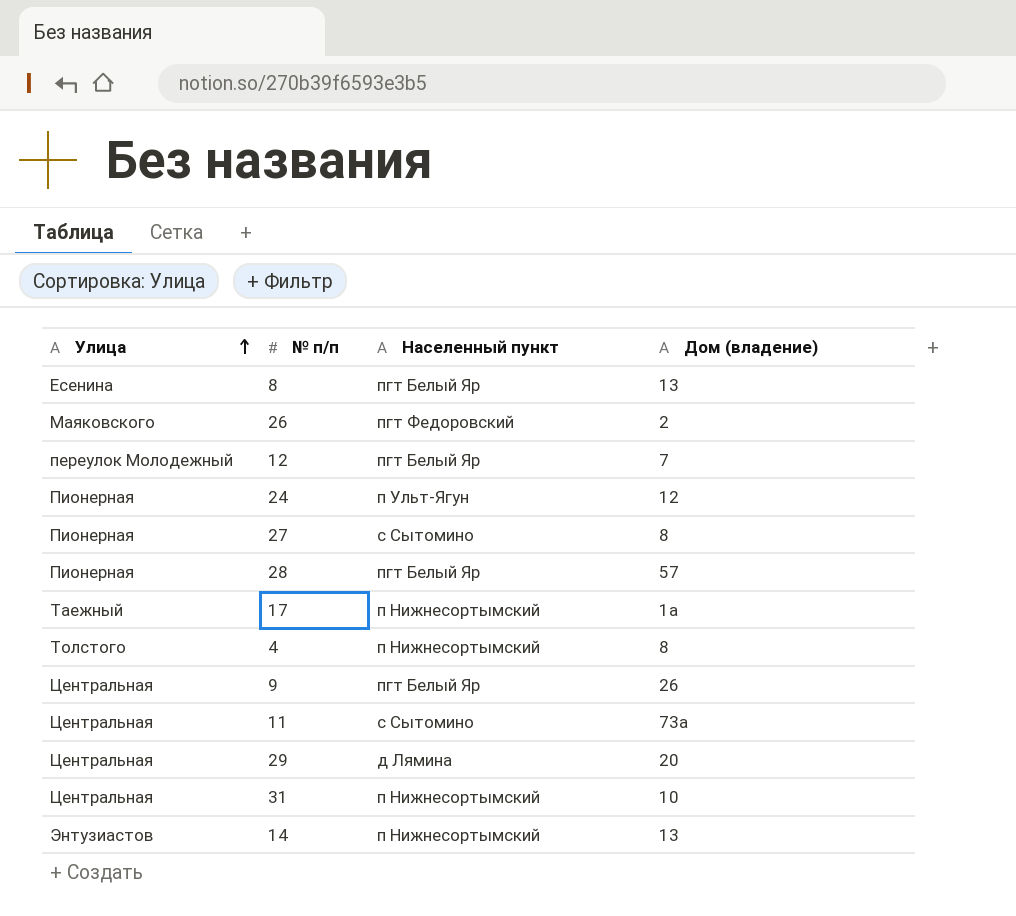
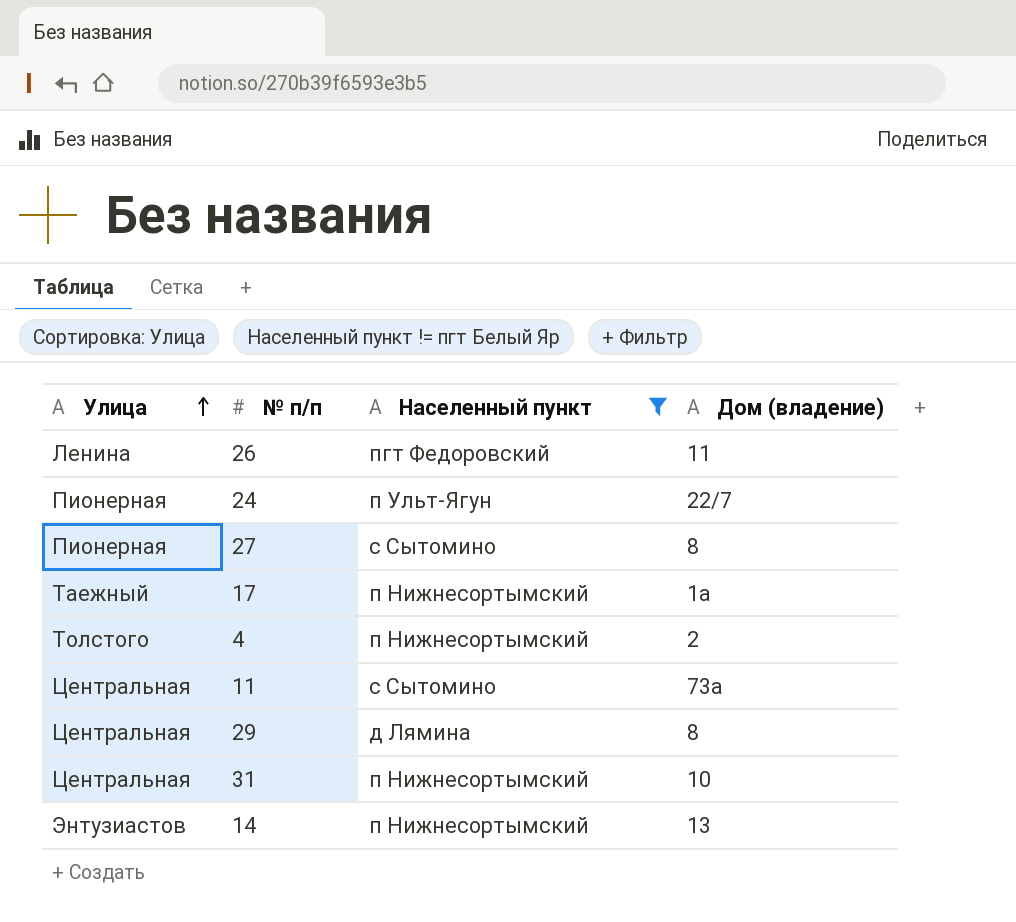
filter: none -> Населенный пункт != пгт Белый Яр
26 | Улица: Маяковского -> Ленина
26 | Дом (владение): 2 -> 11
24 | Дом (владение): 12 -> 22/7
4 | Дом (владение): 8 -> 2
29 | Дом (владение): 20 -> 8

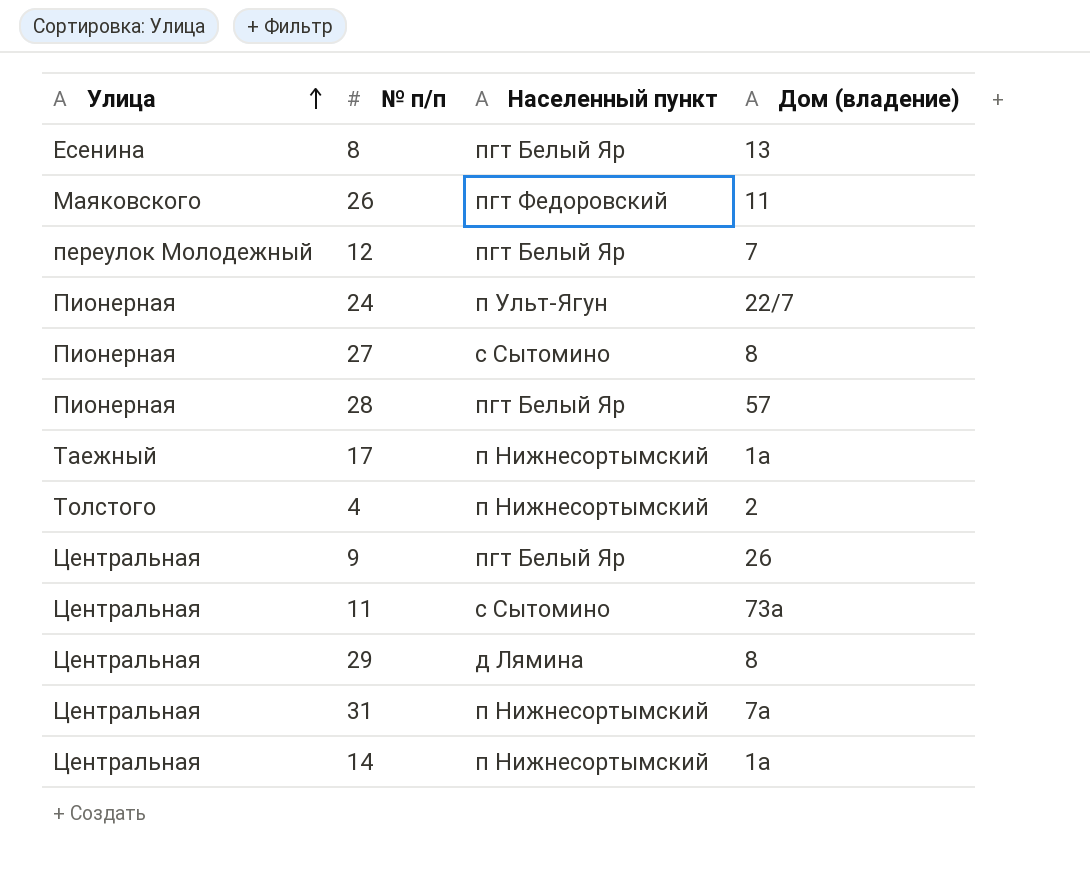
filter: Населенный пункт != пгт Белый Яр -> none
26 | Улица: Ленина -> Маяковского
31 | Дом (владение): 10 -> 7а
14 | Улица: Энтузиастов -> Центральная
14 | Дом (владение): 13 -> 1а

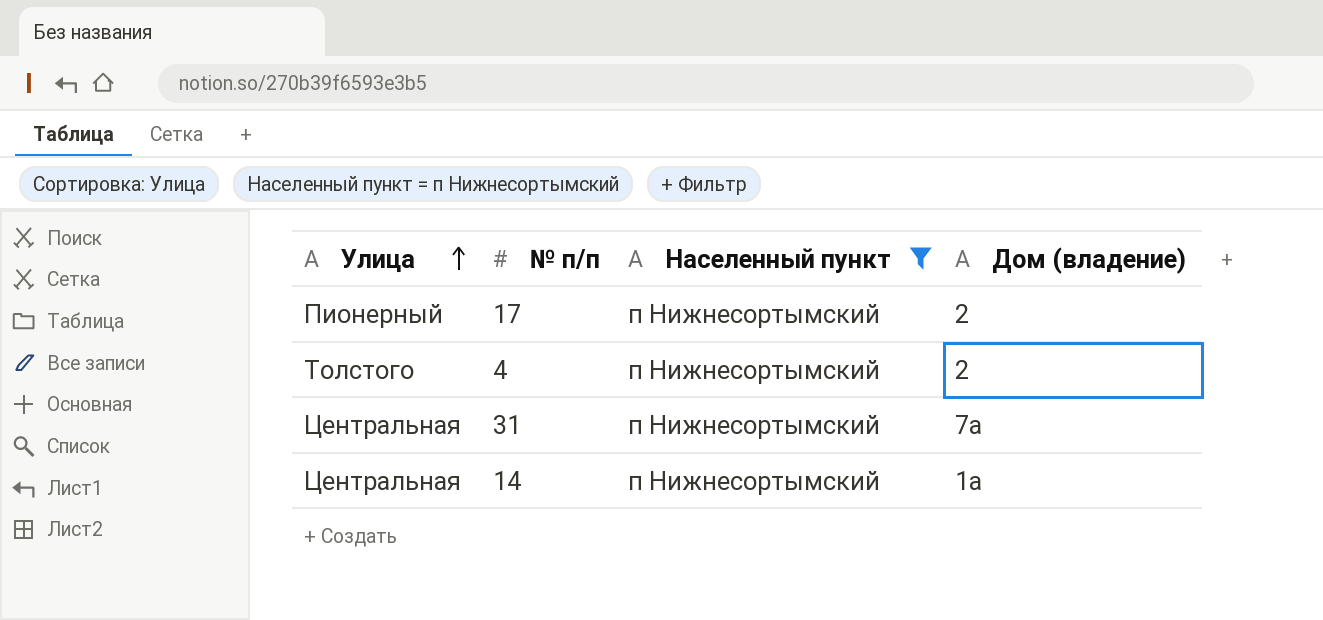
filter: none -> Населенный пункт = п Нижнесортымский
17 | Улица: Таежный -> Пионерный
17 | Дом (владение): 1а -> 2

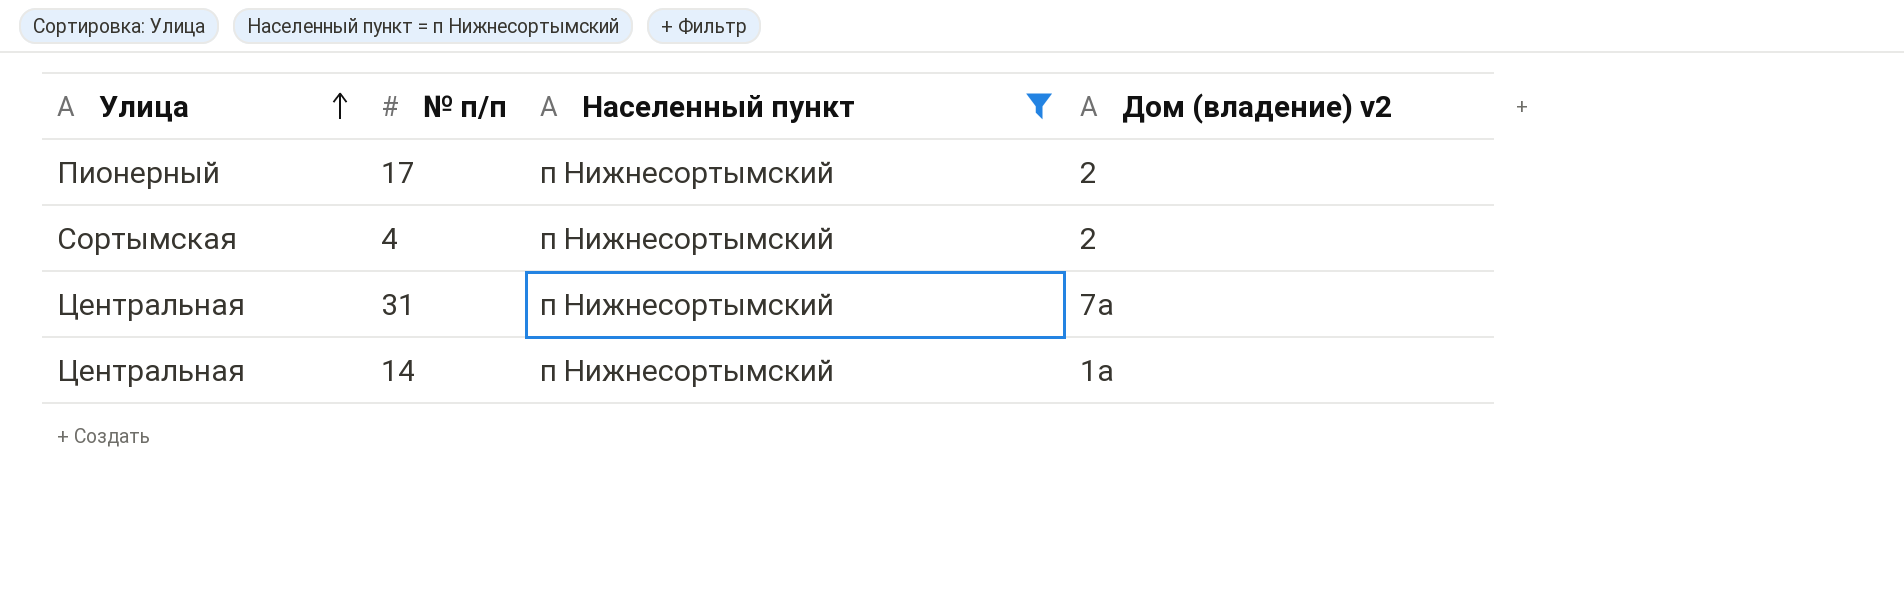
column name: Дом (владение) -> Дом (владение) v2
4 | Улица: Толстого -> Сортымская

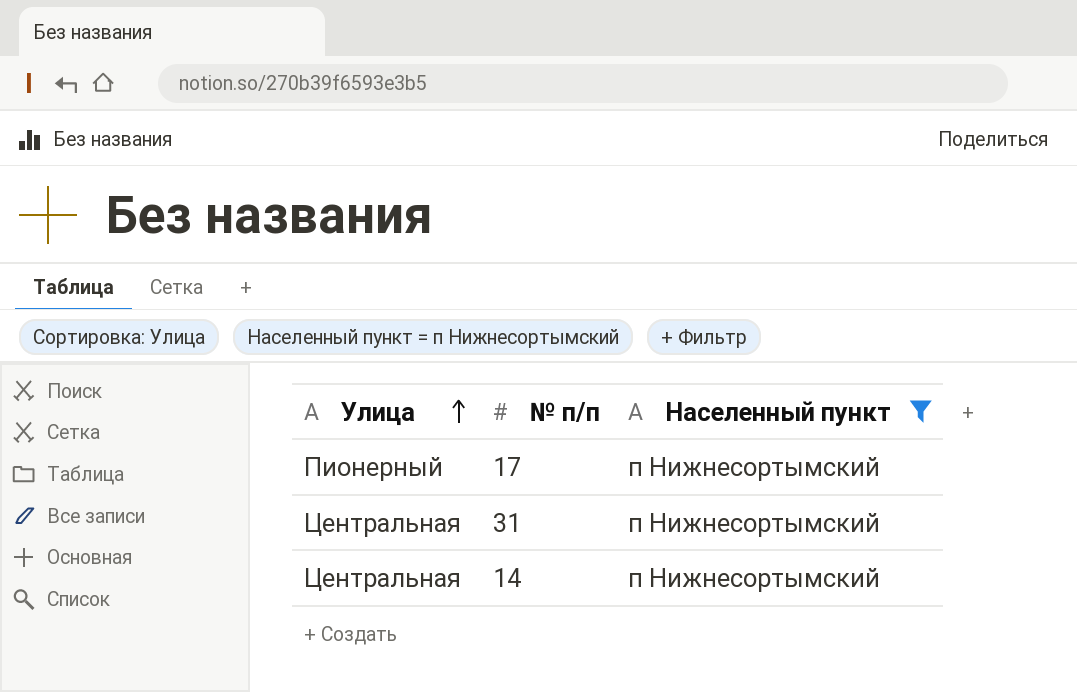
column Дом (владение) v2 | position: 4 -> none
row 4: Сортымская | п Нижнесортымский | 2 -> none

